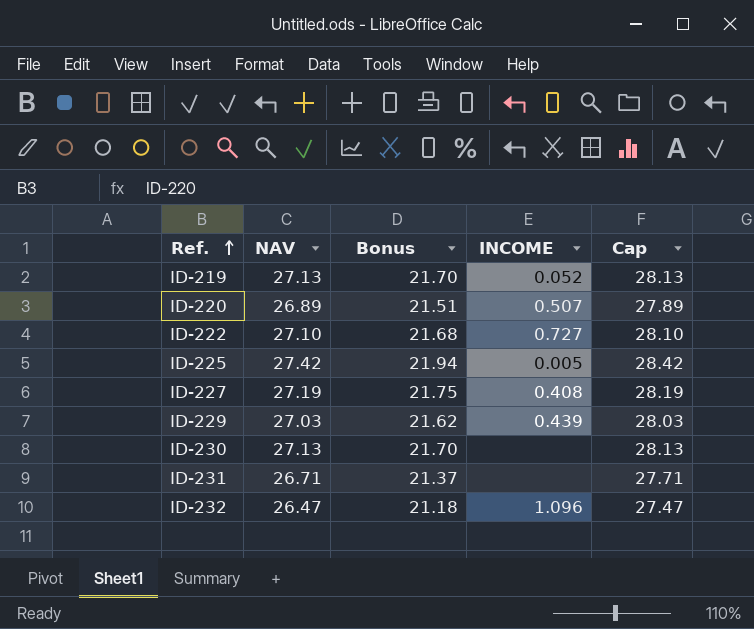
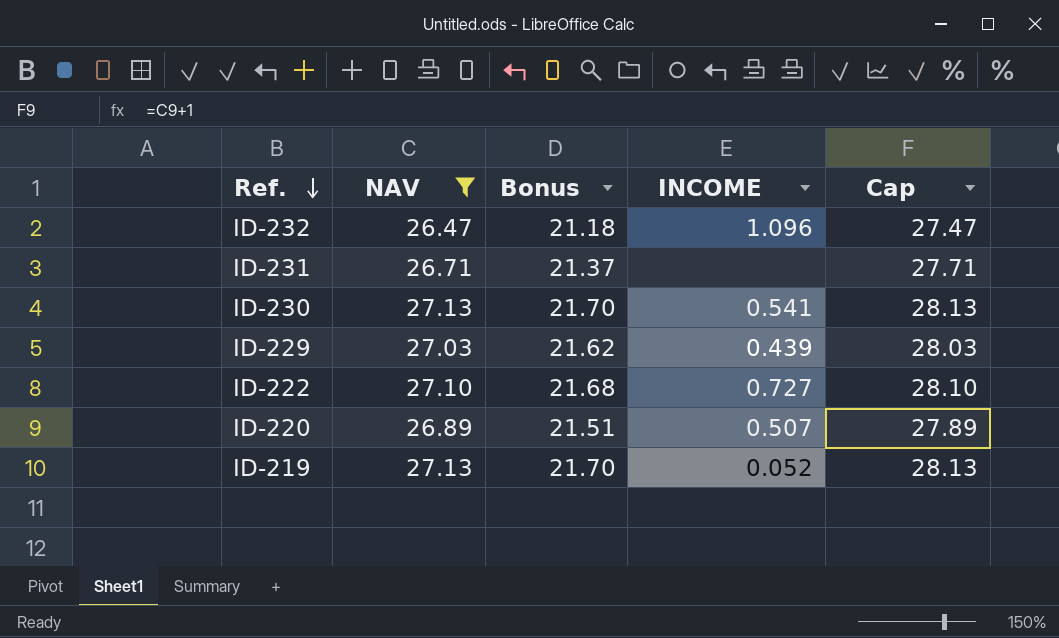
filter: none -> NAV <= 27.13
row order: Ref. ascending -> Ref. descending
ID-230 | INCOME: none -> 0.541

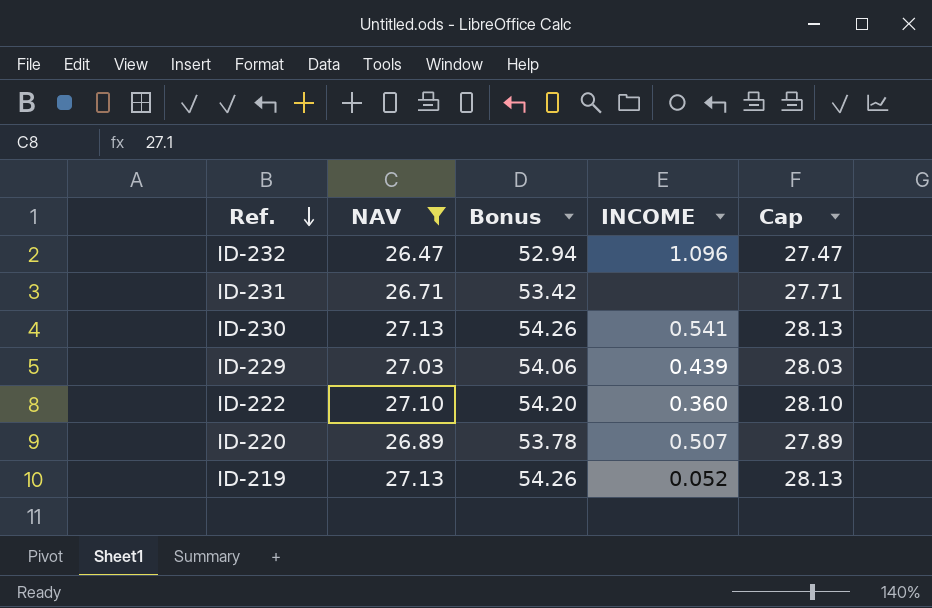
column Bonus | formula: [NAV] * 0.8 -> [NAV] * 2
ID-222 | INCOME: 0.727 -> 0.360

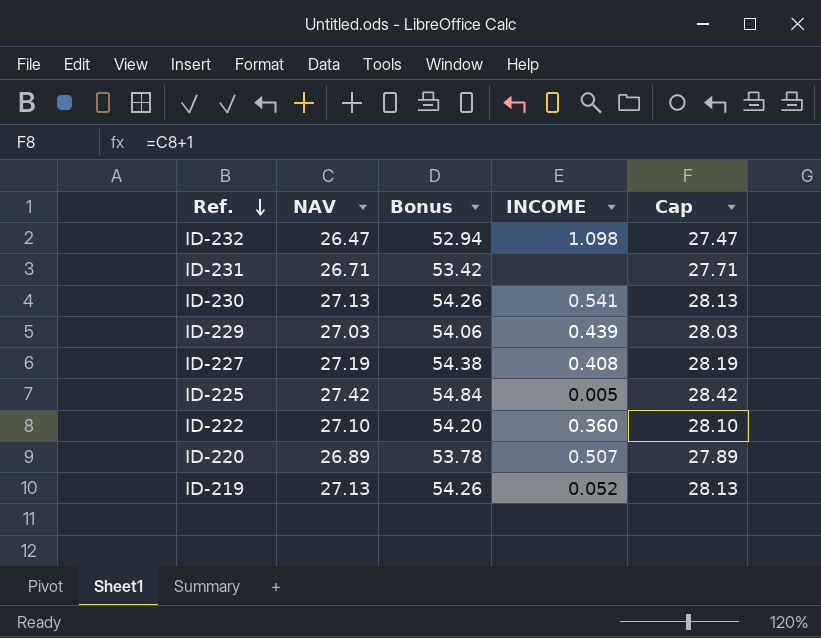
filter: NAV <= 27.13 -> none
ID-232 | INCOME: 1.096 -> 1.098

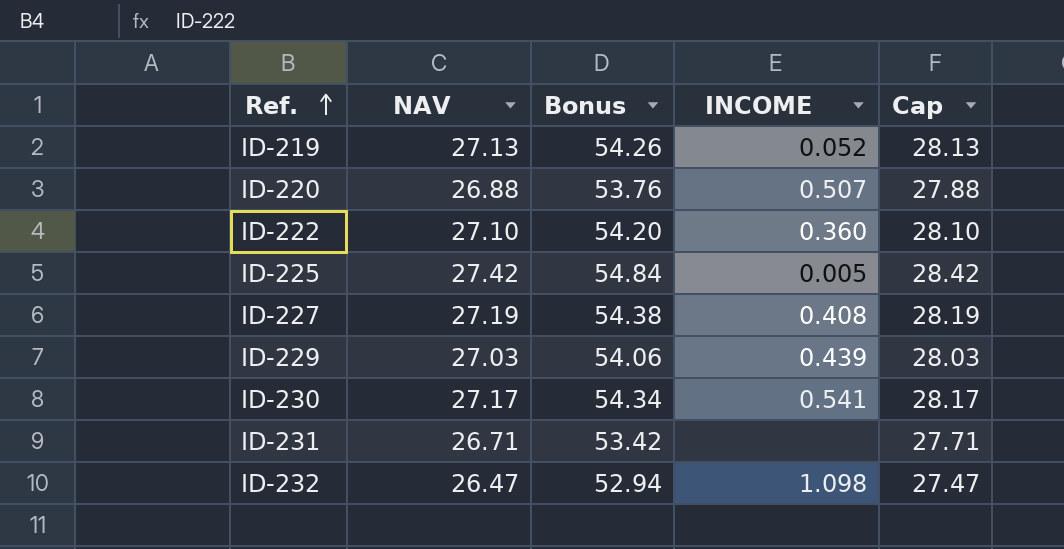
row order: Ref. descending -> Ref. ascending
ID-220 | NAV: 26.89 -> 26.88
ID-220 | Bonus: 53.78 -> 53.76
ID-220 | Cap: 27.89 -> 27.88
ID-230 | NAV: 27.13 -> 27.17
ID-230 | Bonus: 54.26 -> 54.34
ID-230 | Cap: 28.13 -> 28.17

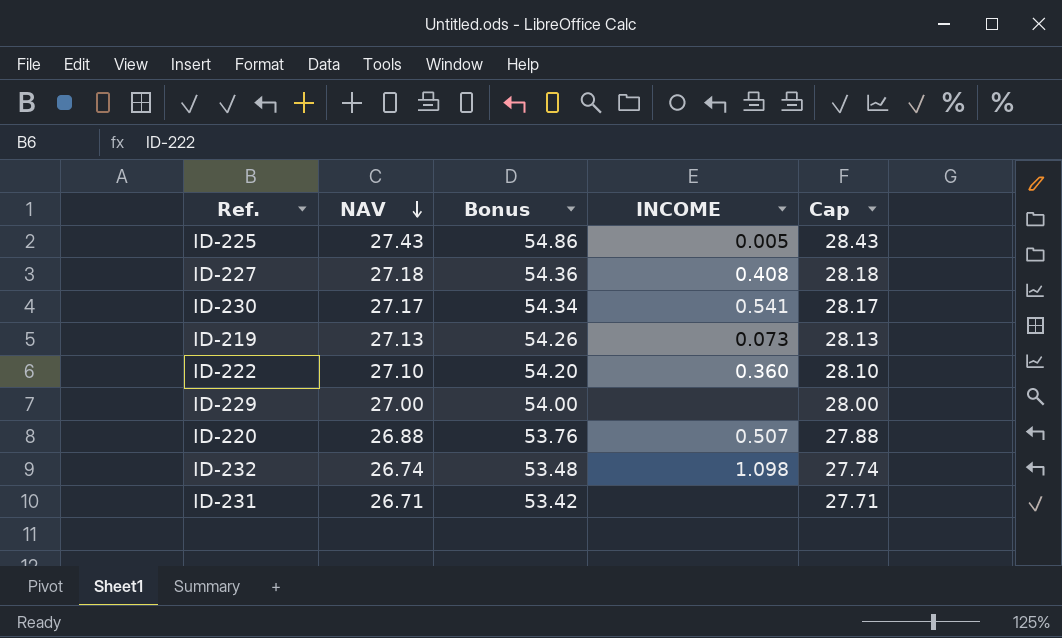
row order: Ref. ascending -> NAV descending
ID-225 | NAV: 27.42 -> 27.43
ID-225 | Bonus: 54.84 -> 54.86
ID-225 | Cap: 28.42 -> 28.43
ID-227 | NAV: 27.19 -> 27.18
ID-227 | Bonus: 54.38 -> 54.36
ID-227 | Cap: 28.19 -> 28.18
ID-219 | INCOME: 0.052 -> 0.073
ID-229 | NAV: 27.03 -> 27.00
ID-229 | Bonus: 54.06 -> 54.00
ID-229 | INCOME: 0.439 -> none
ID-229 | Cap: 28.03 -> 28.00
ID-232 | NAV: 26.47 -> 26.74
ID-232 | Bonus: 52.94 -> 53.48
ID-232 | Cap: 27.47 -> 27.74

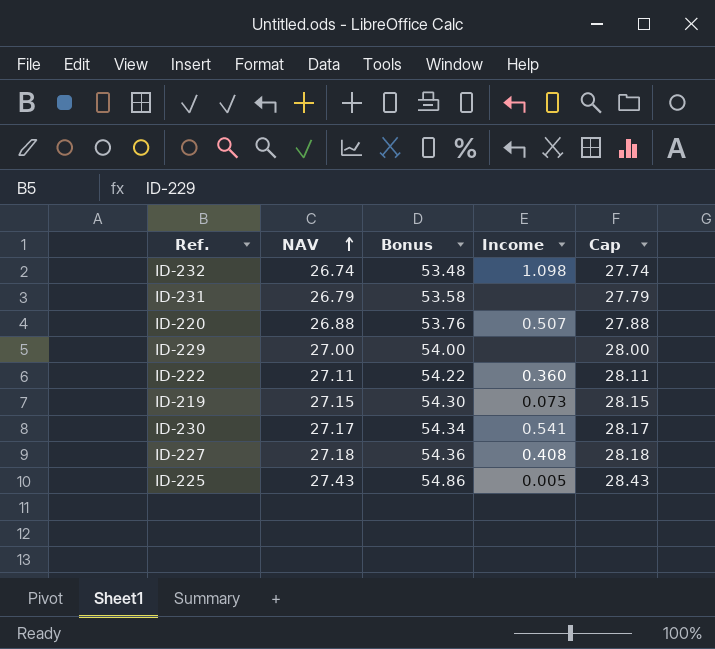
row order: NAV descending -> NAV ascending
column name: INCOME -> Income
ID-231 | NAV: 26.71 -> 26.79
ID-231 | Bonus: 53.42 -> 53.58
ID-231 | Cap: 27.71 -> 27.79
ID-222 | NAV: 27.10 -> 27.11
ID-222 | Bonus: 54.20 -> 54.22
ID-222 | Cap: 28.10 -> 28.11
ID-219 | NAV: 27.13 -> 27.15
ID-219 | Bonus: 54.26 -> 54.30
ID-219 | Cap: 28.13 -> 28.15

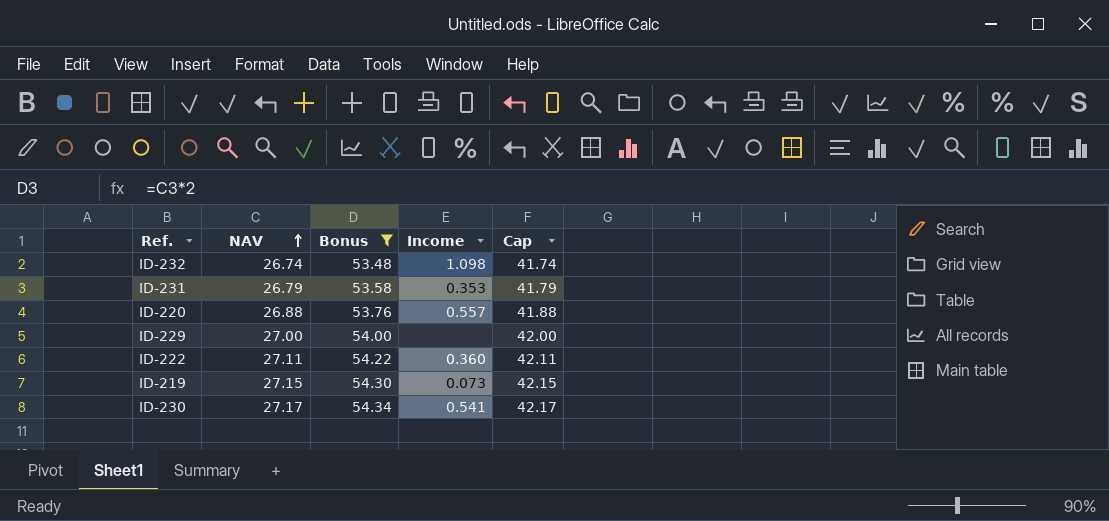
filter: none -> Bonus <= 54.34
column Cap | formula: [NAV] + 1 -> [NAV] + 15
ID-231 | Income: none -> 0.353
ID-220 | Income: 0.507 -> 0.557

